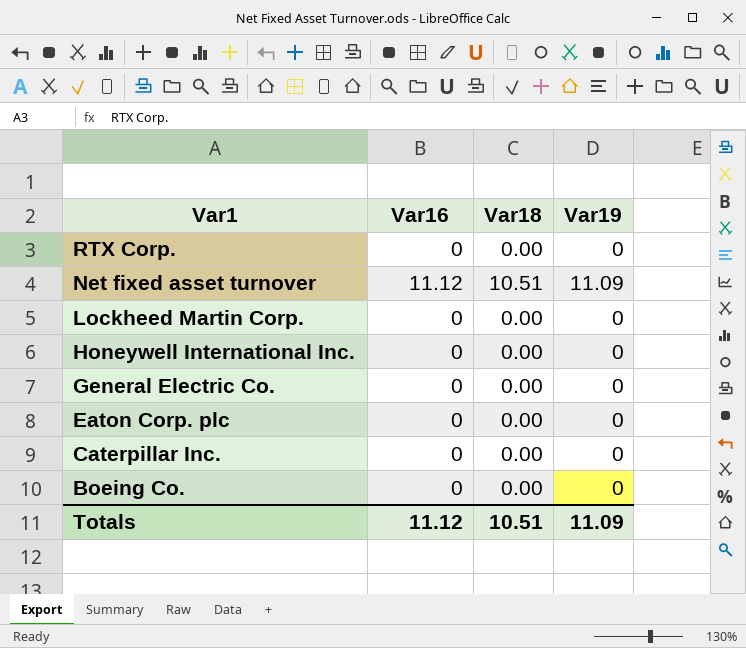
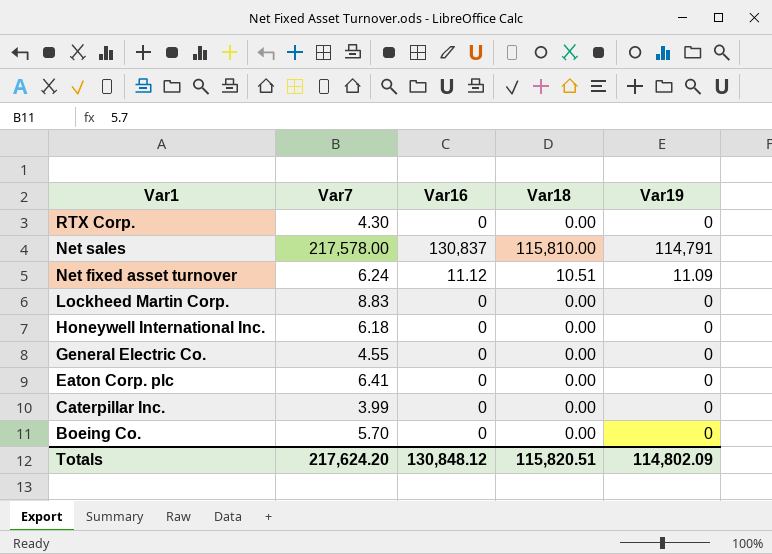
column Var7 | position: none -> 2
row Net sales: none -> 217,578.00 | 130,837 | 115,810.00 | 114,791
Totals | Var16: 11.12 -> 130,848.12
Totals | Var18: 10.51 -> 115,820.51
Totals | Var19: 11.09 -> 114,802.09

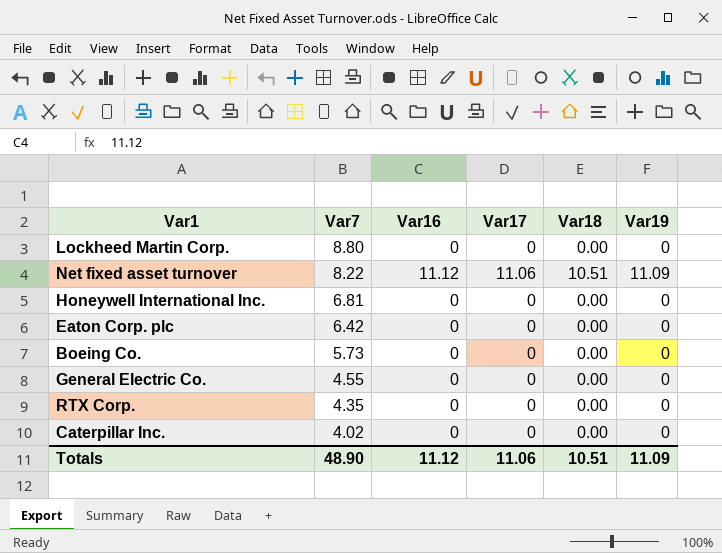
row order: Var1 descending -> Var7 descending
column Var17 | position: none -> 4
row Net sales: 217,578.00 | 130,837 | 115,810.00 | 114,791 -> none
Lockheed Martin Corp. | Var7: 8.83 -> 8.80
Net fixed asset turnover | Var7: 6.24 -> 8.22
Honeywell International Inc. | Var7: 6.18 -> 6.81
Eaton Corp. plc | Var7: 6.41 -> 6.42
Boeing Co. | Var7: 5.70 -> 5.73
RTX Corp. | Var7: 4.30 -> 4.35
Caterpillar Inc. | Var7: 3.99 -> 4.02
Totals | Var7: 217,624.20 -> 48.90
Totals | Var16: 130,848.12 -> 11.12
Totals | Var18: 115,820.51 -> 10.51
Totals | Var19: 114,802.09 -> 11.09

